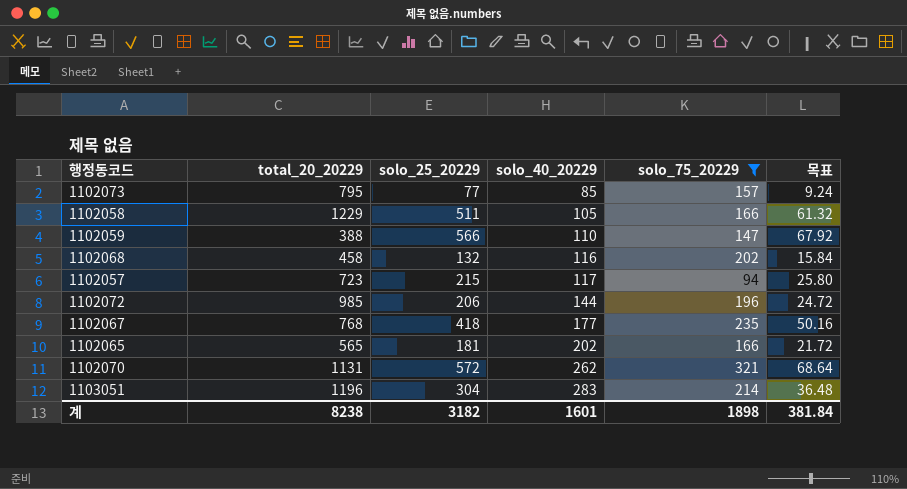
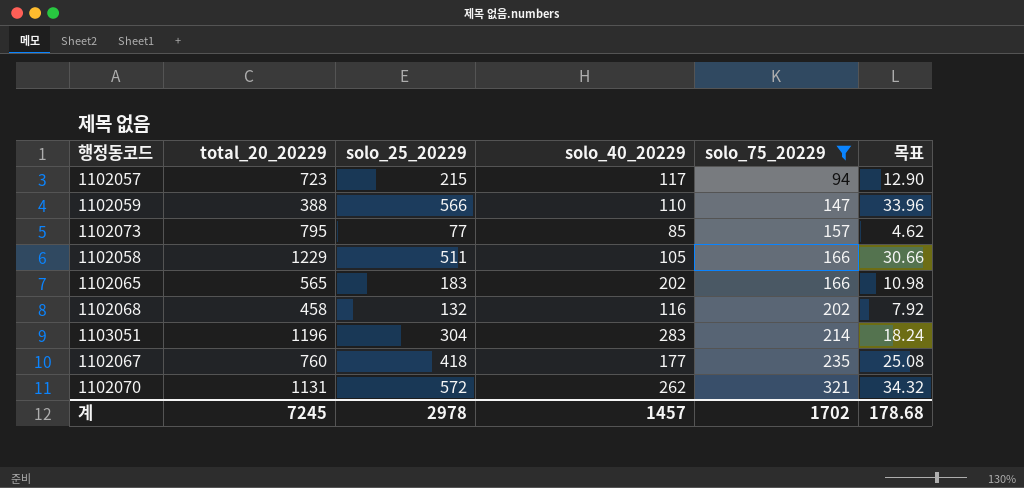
row order: solo_40_20229 ascending -> solo_75_20229 ascending
column 목표 | formula: [solo_25_20229] * 0.12 -> [solo_25_20229] * 0.06
row 1102072: 985 | 206 | 144 | 196 | 24.72 -> none
1102065 | solo_25_20229: 181 -> 183
1102067 | total_20_20229: 768 -> 760
계 | total_20_20229: 8238 -> 7245
계 | solo_25_20229: 3182 -> 2978
계 | solo_40_20229: 1601 -> 1457
계 | solo_75_20229: 1898 -> 1702
계 | 목표: 381.84 -> 178.68

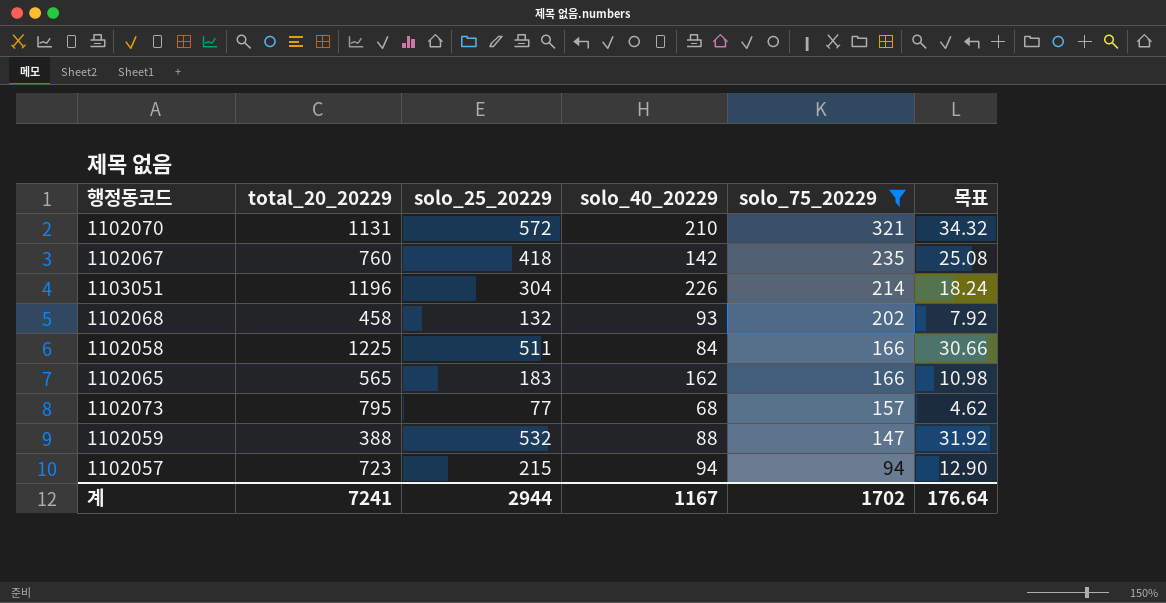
row order: solo_75_20229 ascending -> solo_75_20229 descending
1102070 | solo_40_20229: 262 -> 210
1102067 | solo_40_20229: 177 -> 142
1103051 | solo_40_20229: 283 -> 226
1102068 | solo_40_20229: 116 -> 93
1102058 | total_20_20229: 1229 -> 1225
1102058 | solo_40_20229: 105 -> 84
1102065 | solo_40_20229: 202 -> 162
1102073 | solo_40_20229: 85 -> 68
1102059 | solo_25_20229: 566 -> 532
1102059 | solo_40_20229: 110 -> 88
1102059 | 목표: 33.96 -> 31.92
1102057 | solo_40_20229: 117 -> 94
계 | total_20_20229: 7245 -> 7241
계 | solo_25_20229: 2978 -> 2944
계 | solo_40_20229: 1457 -> 1167
계 | 목표: 178.68 -> 176.64

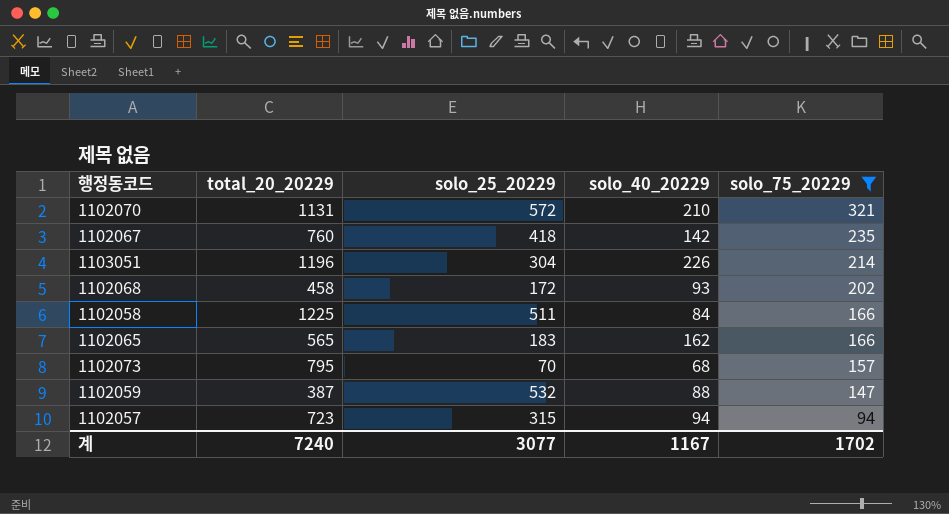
column 목표 | formula: [solo_25_20229] * 0.06 -> none
1102068 | solo_25_20229: 132 -> 172
1102073 | solo_25_20229: 77 -> 70
1102059 | total_20_20229: 388 -> 387
1102057 | solo_25_20229: 215 -> 315
계 | total_20_20229: 7241 -> 7240
계 | solo_25_20229: 2944 -> 3077

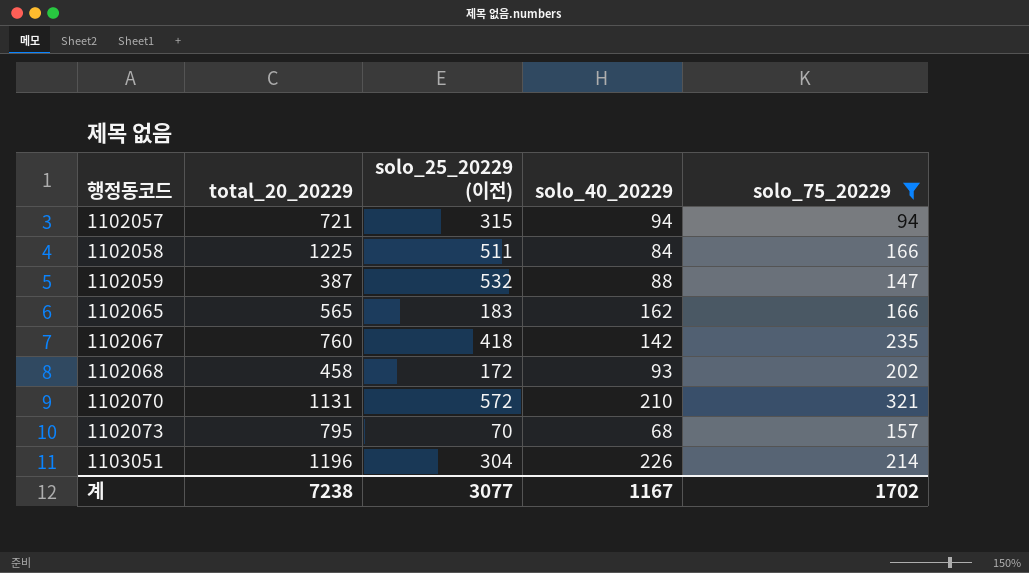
row order: solo_75_20229 descending -> 행정동코드 ascending
column name: solo_25_20229 -> solo_25_20229 (이전)
1102057 | total_20_20229: 723 -> 721
계 | total_20_20229: 7240 -> 7238

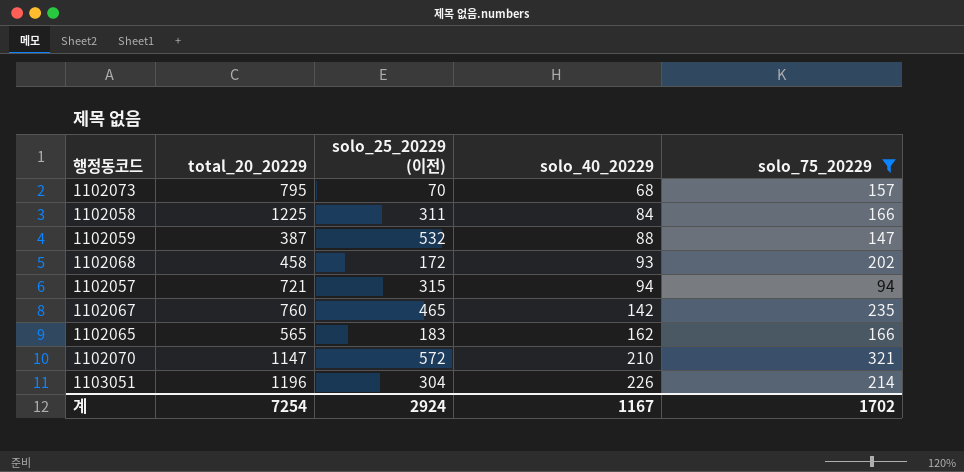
row order: 행정동코드 ascending -> solo_40_20229 ascending
1102058 | solo_25_20229 (이전): 511 -> 311
1102067 | solo_25_20229 (이전): 418 -> 465
1102070 | total_20_20229: 1131 -> 1147
계 | total_20_20229: 7238 -> 7254
계 | solo_25_20229 (이전): 3077 -> 2924

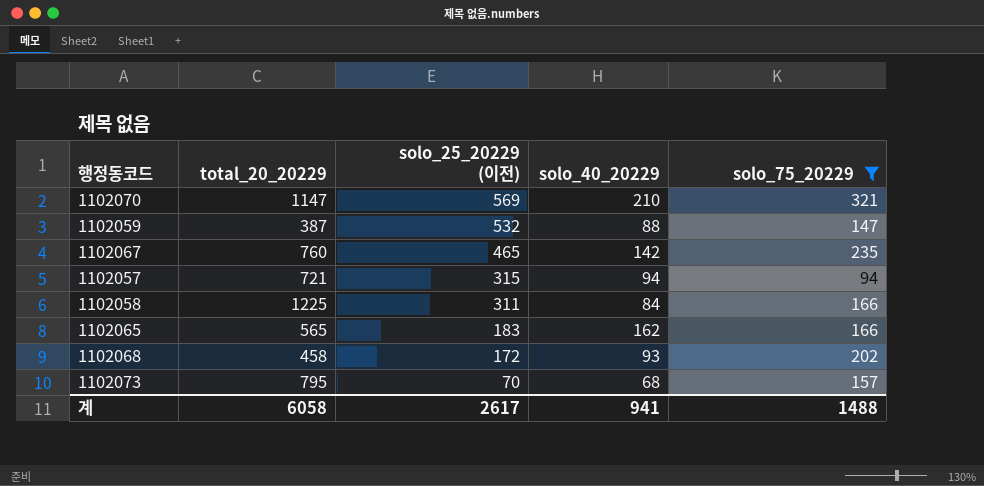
row order: solo_40_20229 ascending -> solo_25_20229 (이전) descending
row 1103051: 1196 | 304 | 226 | 214 -> none
1102070 | solo_25_20229 (이전): 572 -> 569
계 | total_20_20229: 7254 -> 6058
계 | solo_25_20229 (이전): 2924 -> 2617
계 | solo_40_20229: 1167 -> 941
계 | solo_75_20229: 1702 -> 1488

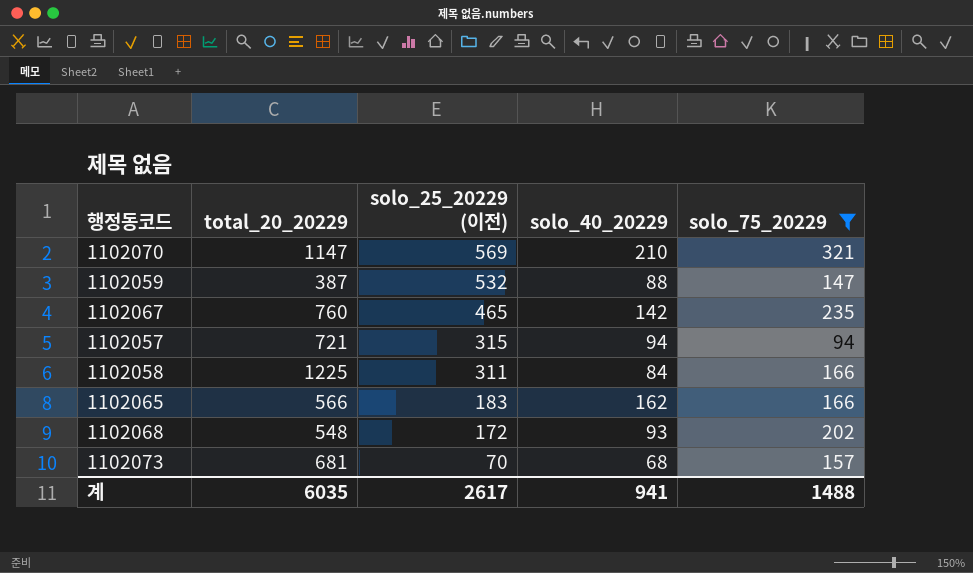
1102065 | total_20_20229: 565 -> 566
1102068 | total_20_20229: 458 -> 548
1102073 | total_20_20229: 795 -> 681
계 | total_20_20229: 6058 -> 6035

